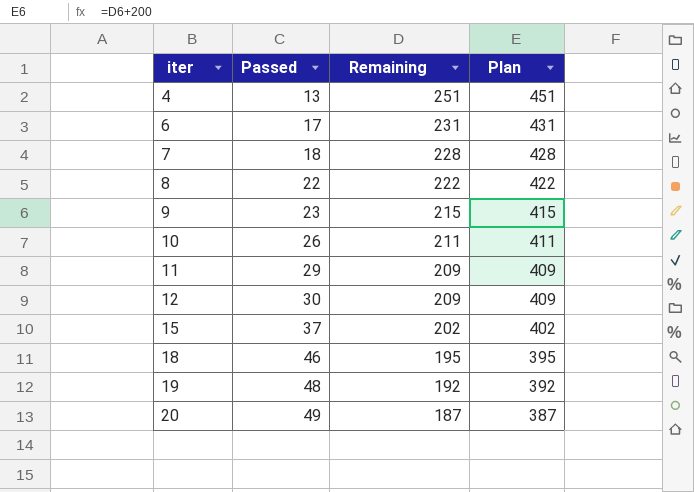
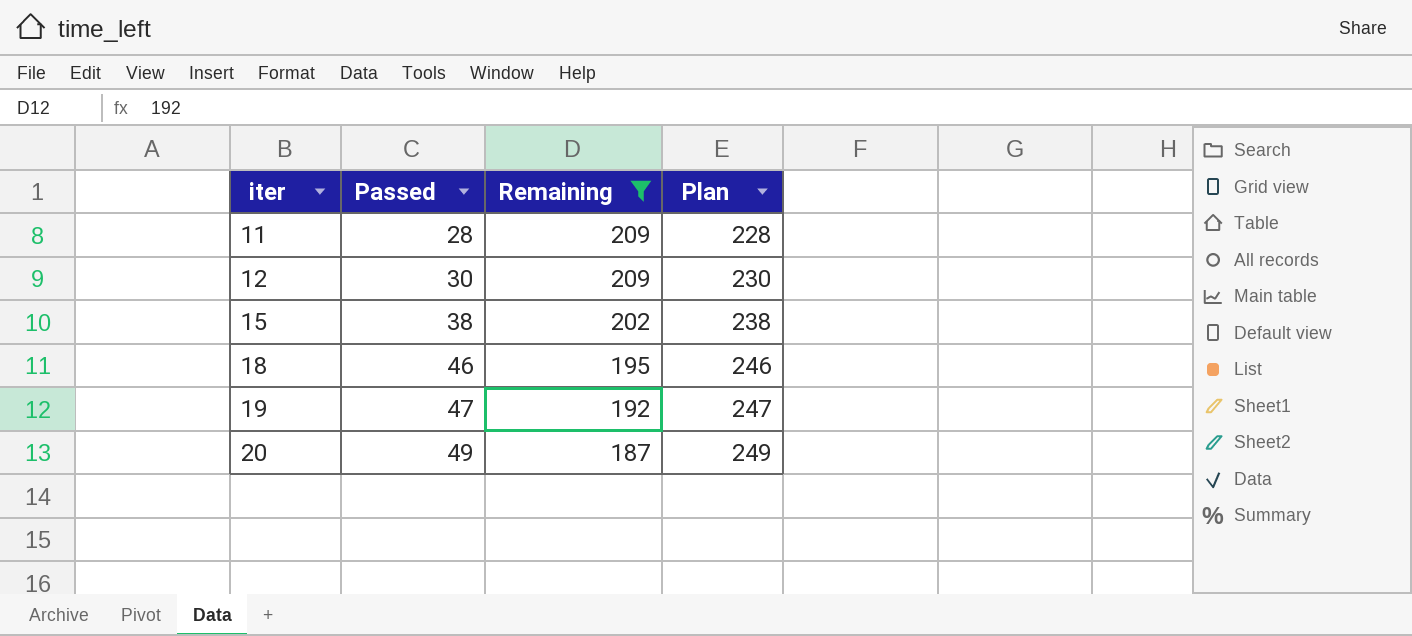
filter: none -> Remaining <= 209
column Plan | formula: [Remaining] + 200 -> [Passed] + 200
11 | Passed: 29 -> 28
15 | Passed: 37 -> 38
19 | Passed: 48 -> 47

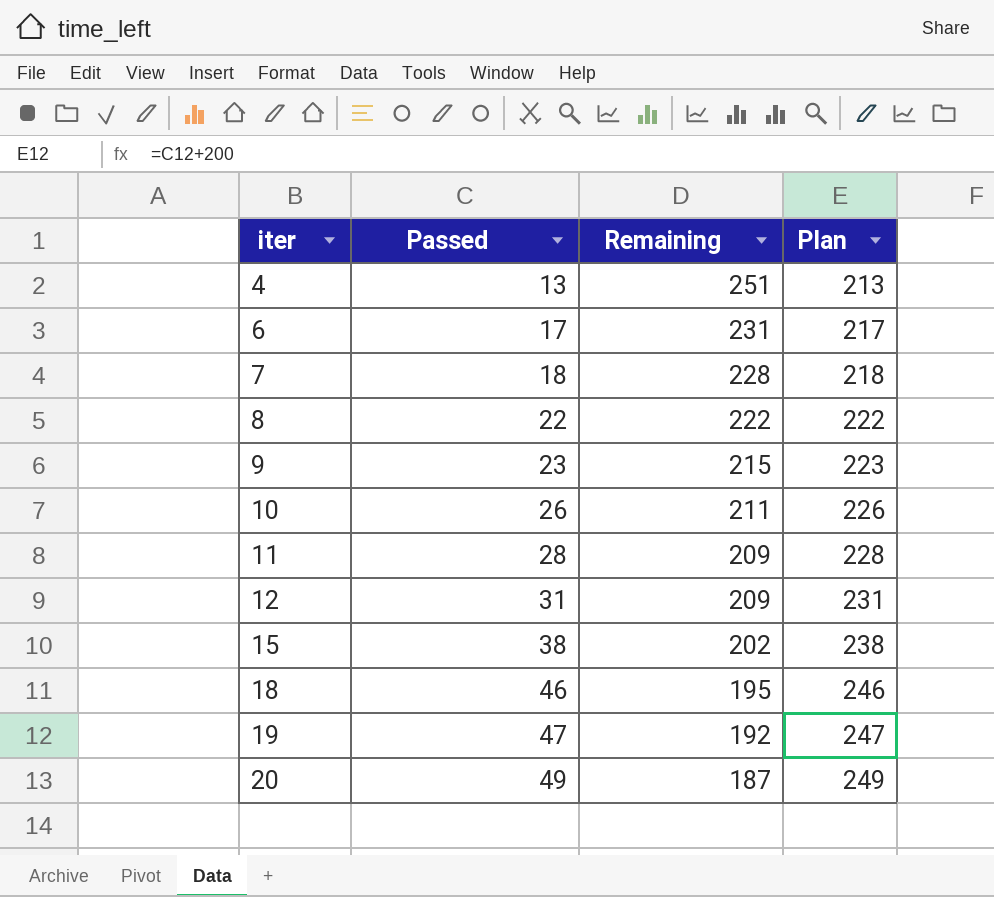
filter: Remaining <= 209 -> none
12 | Passed: 30 -> 31
12 | Plan: 230 -> 231

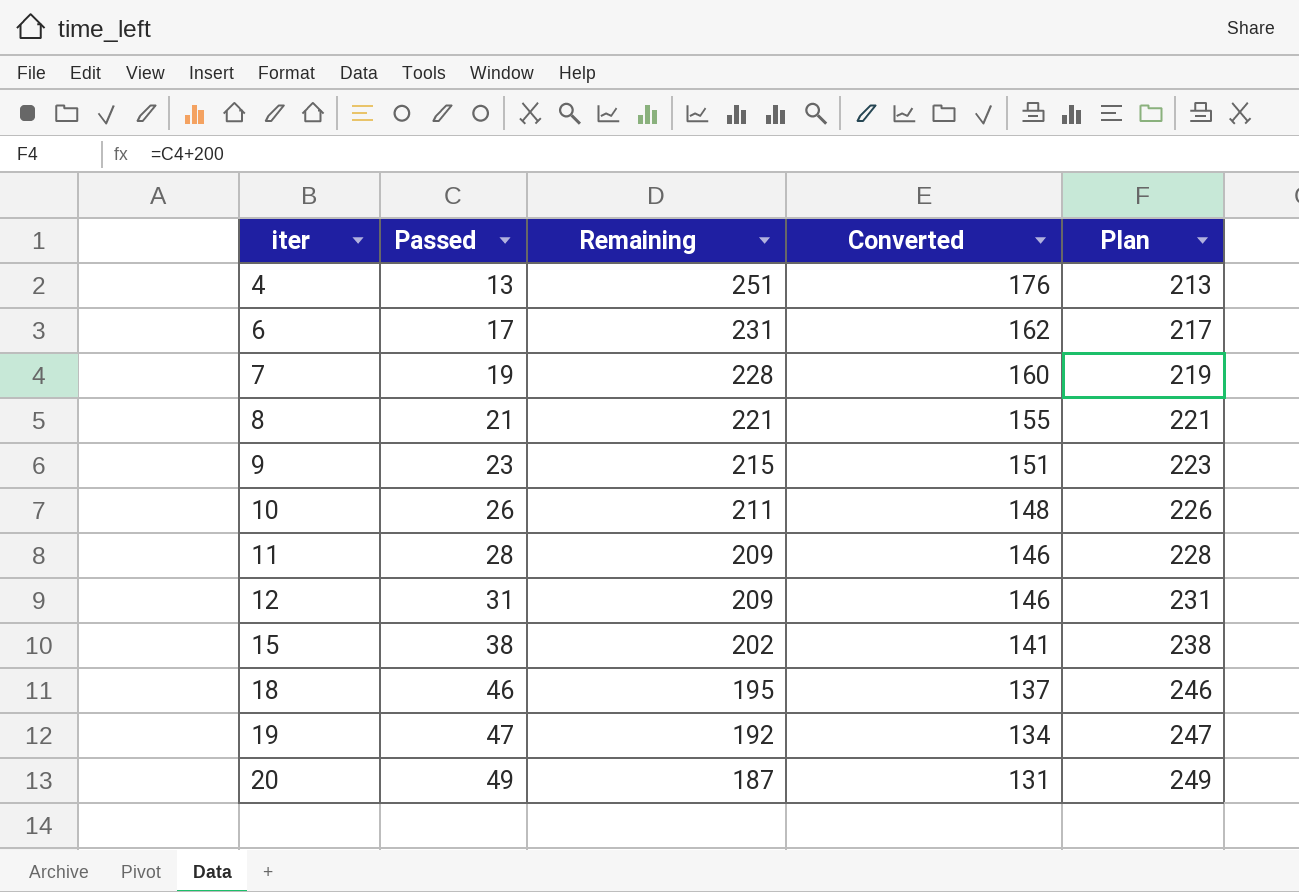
column Converted | formula: none -> [Remaining] * 0.7
7 | Passed: 18 -> 19
7 | Plan: 218 -> 219
8 | Passed: 22 -> 21
8 | Remaining: 222 -> 221
8 | Plan: 222 -> 221

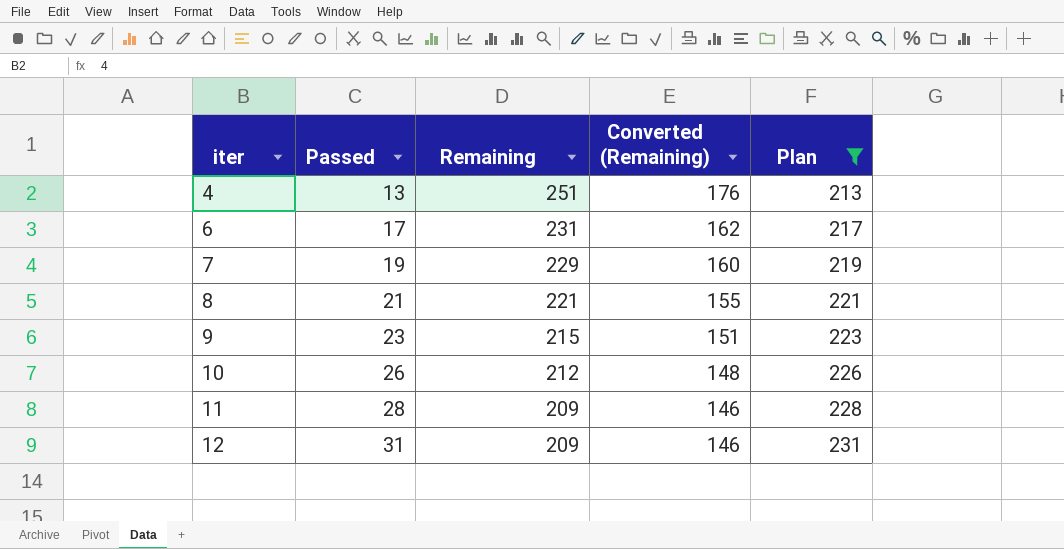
filter: none -> Plan <= 231
column name: Converted -> Converted (Remaining)
7 | Remaining: 228 -> 229
10 | Remaining: 211 -> 212

